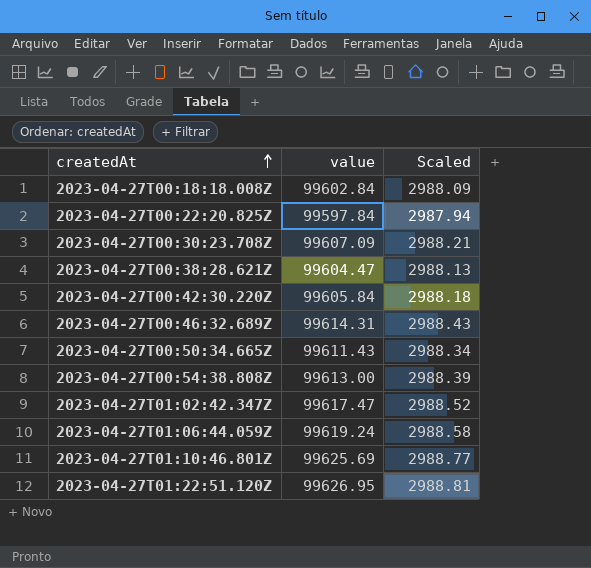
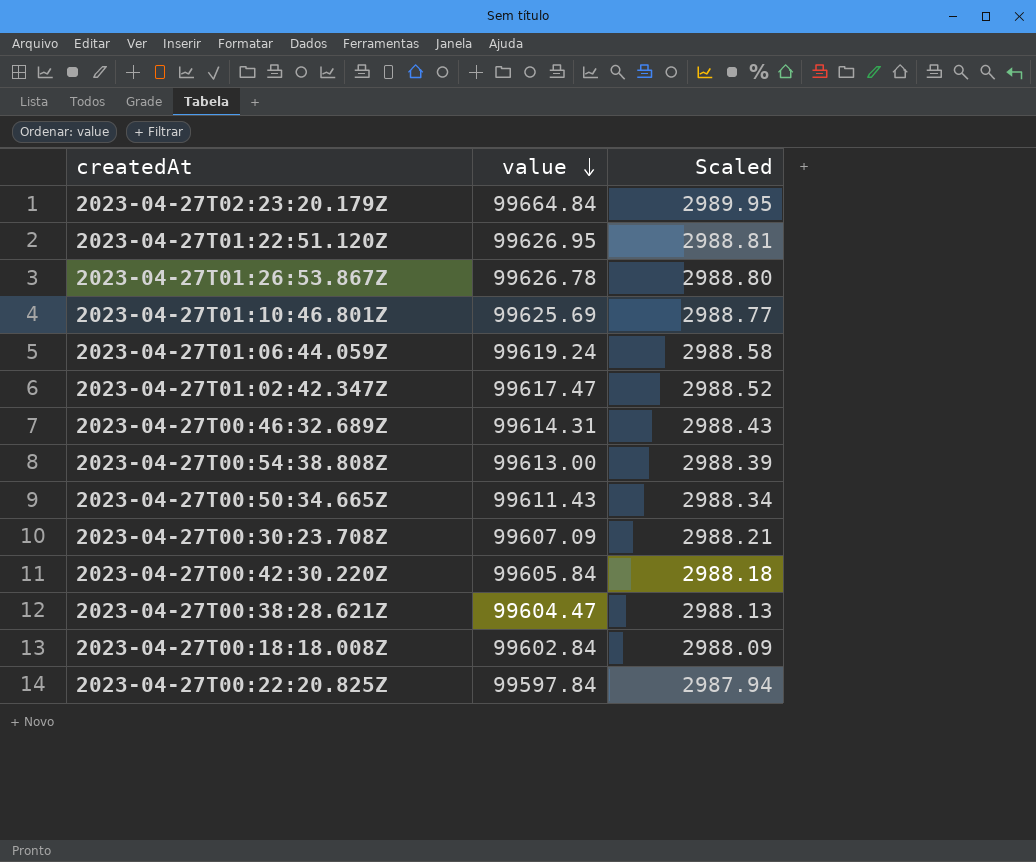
row order: createdAt ascending -> value descending
row 2023-04-27T02:23:20.179Z: none -> 99664.84 | 2989.95
row 2023-04-27T01:26:53.867Z: none -> 99626.78 | 2988.80

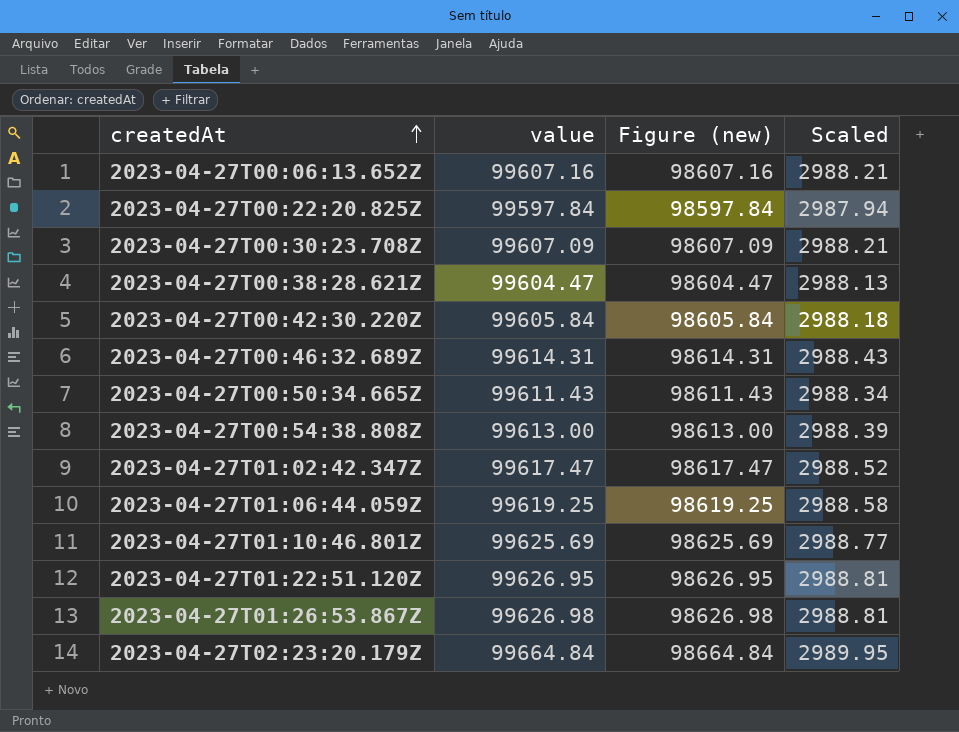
row order: value descending -> createdAt ascending
column Figure (new) | formula: none -> [value] - 1000
row 2023-04-27T00:18:18.008Z: 99602.84 | 2988.09 -> none
row 2023-04-27T00:06:13.652Z: none -> 99607.16 | 98607.16 | 2988.21
2023-04-27T01:06:44.059Z | value: 99619.24 -> 99619.25
2023-04-27T01:26:53.867Z | value: 99626.78 -> 99626.98
2023-04-27T01:26:53.867Z | Scaled: 2988.80 -> 2988.81

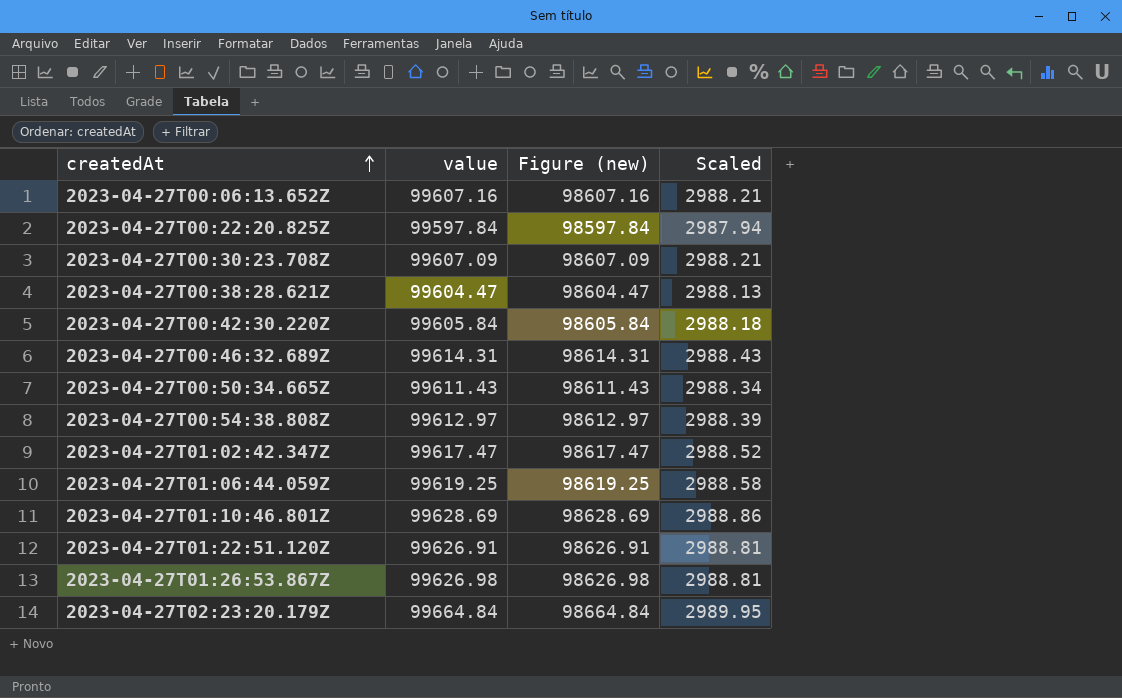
2023-04-27T00:54:38.808Z | value: 99613.00 -> 99612.97
2023-04-27T00:54:38.808Z | Figure (new): 98613.00 -> 98612.97
2023-04-27T01:10:46.801Z | value: 99625.69 -> 99628.69
2023-04-27T01:10:46.801Z | Figure (new): 98625.69 -> 98628.69
2023-04-27T01:10:46.801Z | Scaled: 2988.77 -> 2988.86
2023-04-27T01:22:51.120Z | value: 99626.95 -> 99626.91
2023-04-27T01:22:51.120Z | Figure (new): 98626.95 -> 98626.91

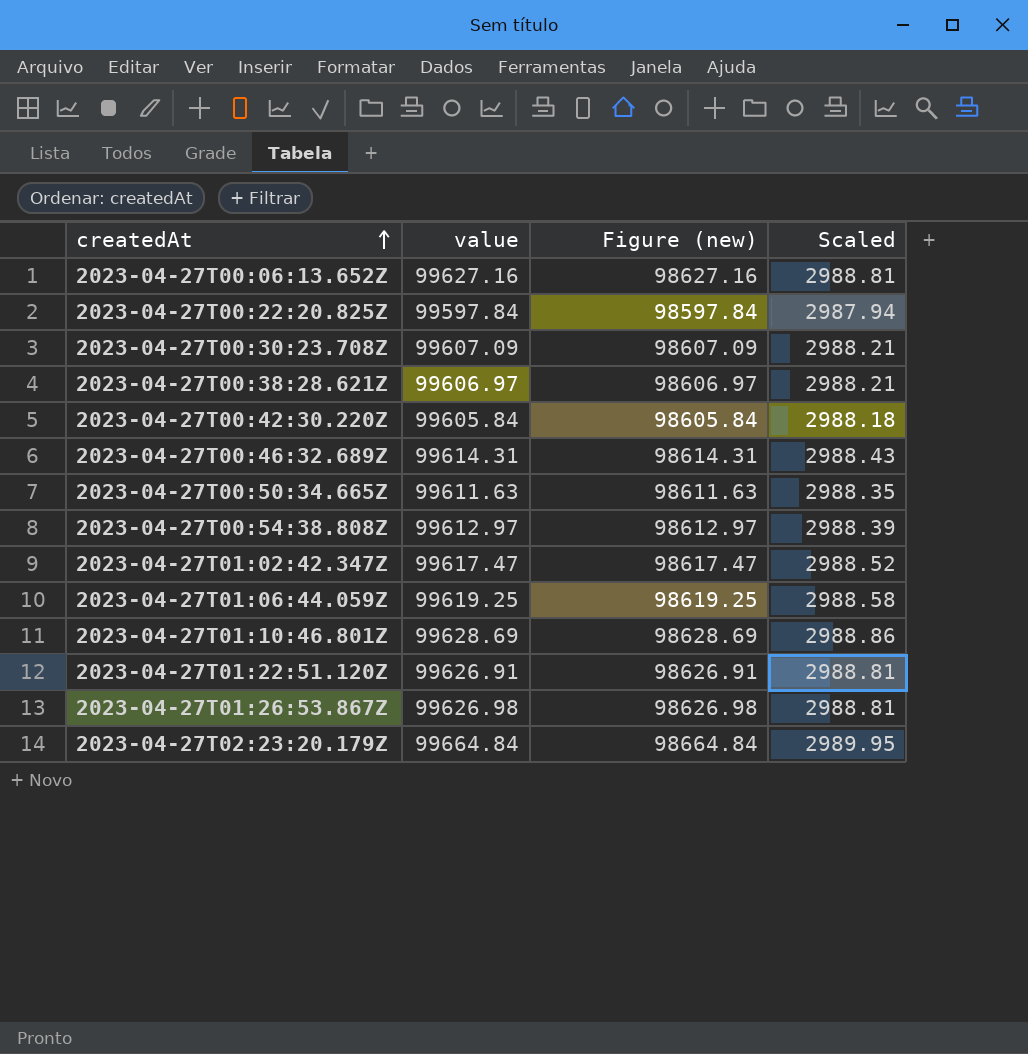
2023-04-27T00:06:13.652Z | value: 99607.16 -> 99627.16
2023-04-27T00:06:13.652Z | Figure (new): 98607.16 -> 98627.16
2023-04-27T00:06:13.652Z | Scaled: 2988.21 -> 2988.81
2023-04-27T00:38:28.621Z | value: 99604.47 -> 99606.97
2023-04-27T00:38:28.621Z | Figure (new): 98604.47 -> 98606.97
2023-04-27T00:38:28.621Z | Scaled: 2988.13 -> 2988.21
2023-04-27T00:50:34.665Z | value: 99611.43 -> 99611.63
2023-04-27T00:50:34.665Z | Figure (new): 98611.43 -> 98611.63
2023-04-27T00:50:34.665Z | Scaled: 2988.34 -> 2988.35

